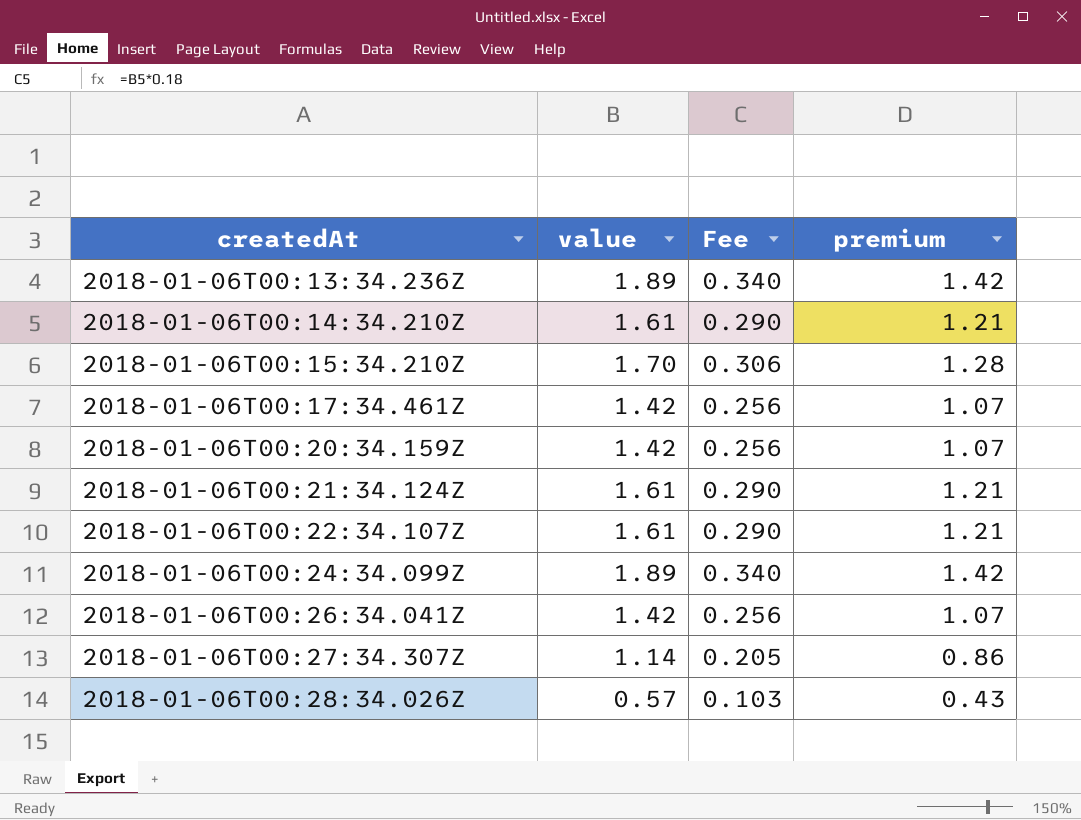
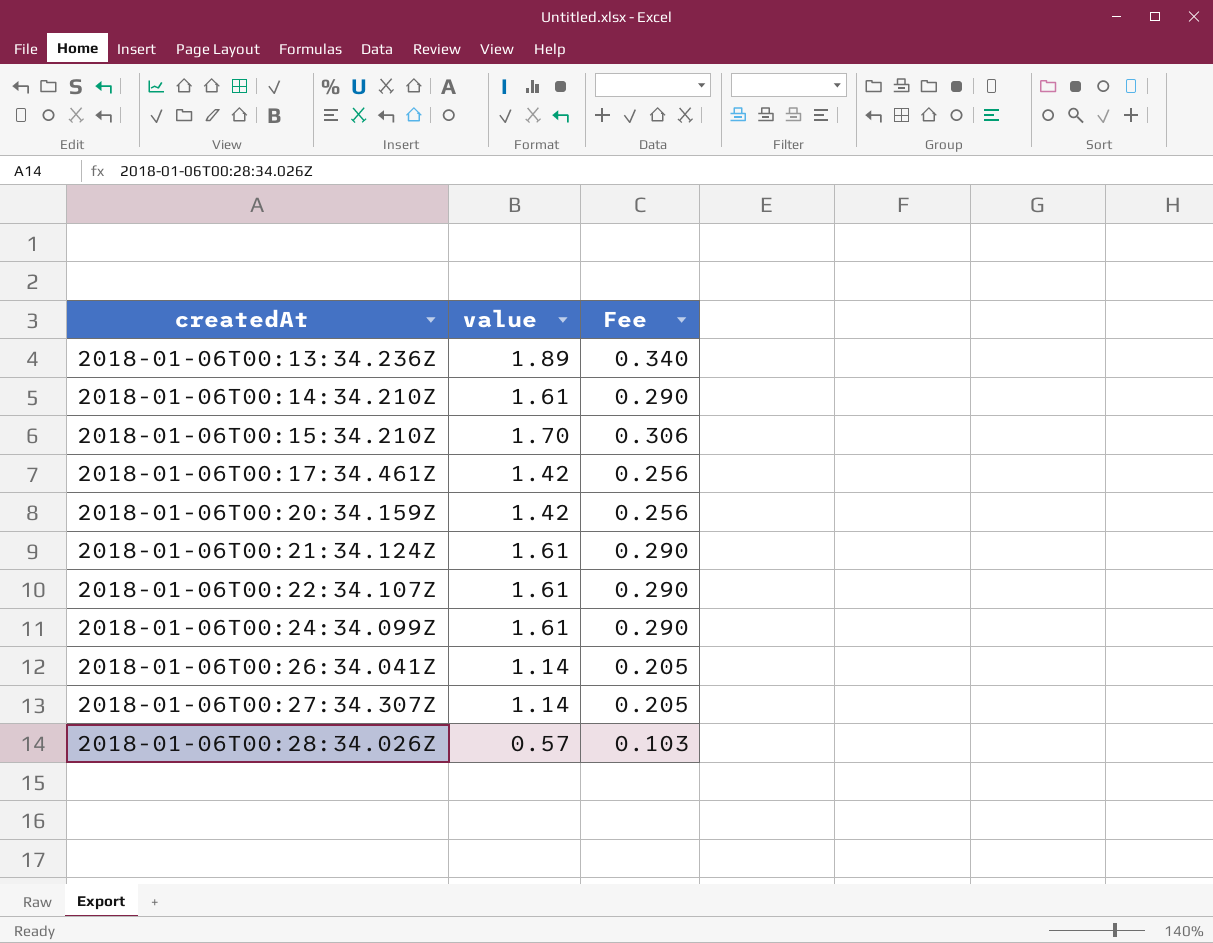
column premium | formula: [value] * 0.75 -> none
2018-01-06T00:24:34.099Z | value: 1.89 -> 1.61
2018-01-06T00:24:34.099Z | Fee: 0.340 -> 0.290
2018-01-06T00:26:34.041Z | value: 1.42 -> 1.14
2018-01-06T00:26:34.041Z | Fee: 0.256 -> 0.205

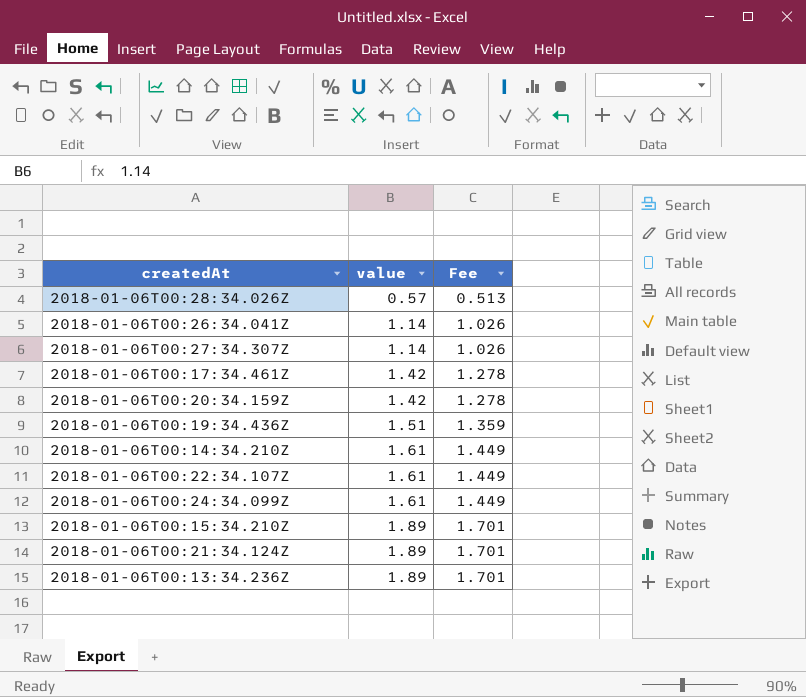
row order: createdAt ascending -> value ascending
column Fee | formula: [value] * 0.18 -> [value] * 0.9
row 2018-01-06T00:19:34.436Z: none -> 1.51 | 1.359
2018-01-06T00:15:34.210Z | value: 1.70 -> 1.89
2018-01-06T00:21:34.124Z | value: 1.61 -> 1.89

